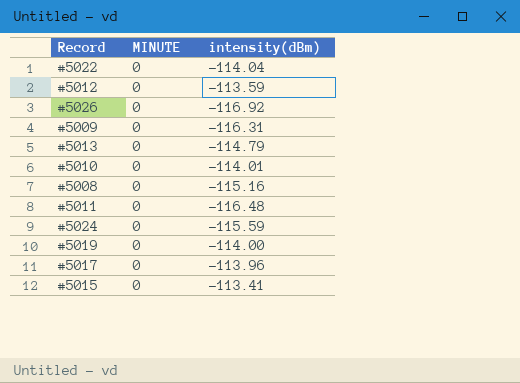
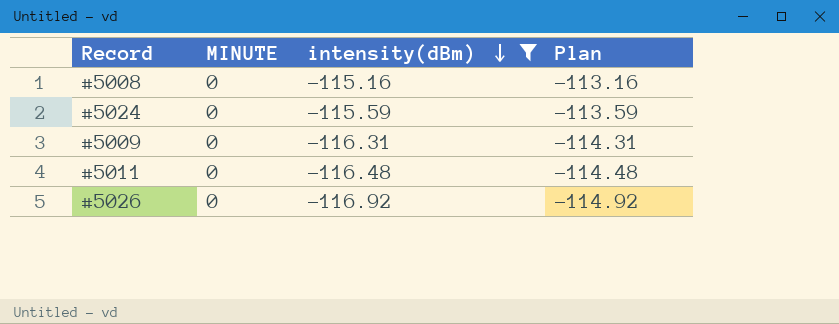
filter: none -> intensity(dBm) <= -115.16
row order: none -> intensity(dBm) descending
column Plan | formula: none -> [intensity(dBm)] + 2

